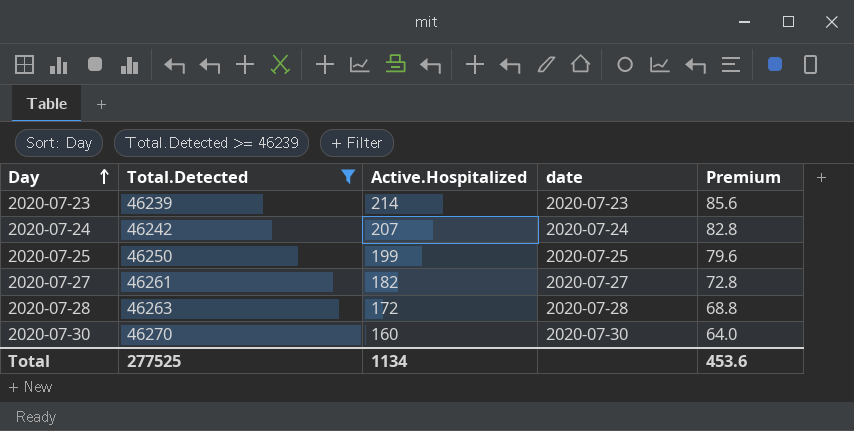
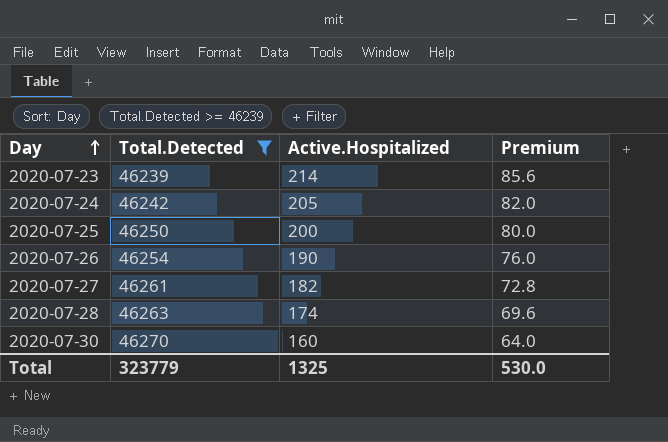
column date | position: 4 -> none
2020-07-24 | Active.Hospitalized: 207 -> 205
2020-07-24 | Premium: 82.8 -> 82.0
2020-07-25 | Active.Hospitalized: 199 -> 200
2020-07-25 | Premium: 79.6 -> 80.0
row 2020-07-26: none -> 46254 | 190 | 76.0
2020-07-28 | Active.Hospitalized: 172 -> 174
2020-07-28 | Premium: 68.8 -> 69.6
Total | Total.Detected: 277525 -> 323779
Total | Active.Hospitalized: 1134 -> 1325
Total | Premium: 453.6 -> 530.0

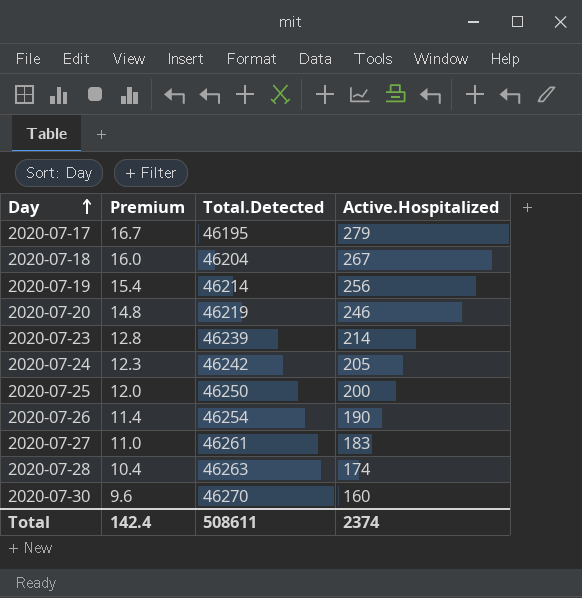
filter: Total.Detected >= 46239 -> none
column Premium | formula: [Active.Hospitalized] * 0.4 -> [Active.Hospitalized] * 0.06
column Premium | position: 4 -> 2
2020-07-27 | Active.Hospitalized: 182 -> 183
Total | Premium: 530.0 -> 142.4
Total | Total.Detected: 323779 -> 508611
Total | Active.Hospitalized: 1325 -> 2374

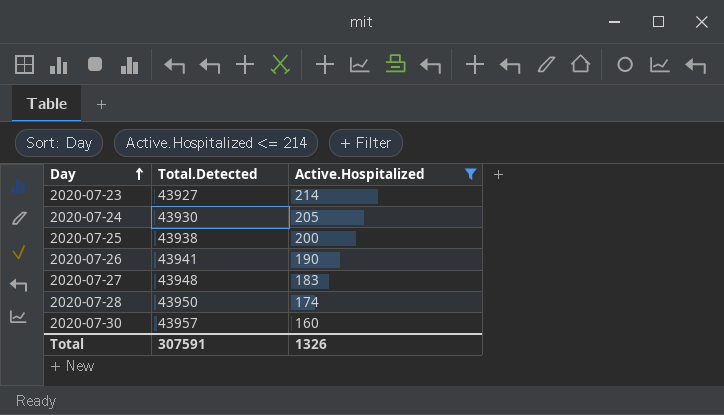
filter: none -> Active.Hospitalized <= 214
column Premium | formula: [Active.Hospitalized] * 0.06 -> none
2020-07-23 | Total.Detected: 46239 -> 43927
2020-07-24 | Total.Detected: 46242 -> 43930
2020-07-25 | Total.Detected: 46250 -> 43938
2020-07-26 | Total.Detected: 46254 -> 43941
2020-07-27 | Total.Detected: 46261 -> 43948
2020-07-28 | Total.Detected: 46263 -> 43950
2020-07-30 | Total.Detected: 46270 -> 43957
Total | Total.Detected: 508611 -> 307591
Total | Active.Hospitalized: 2374 -> 1326

